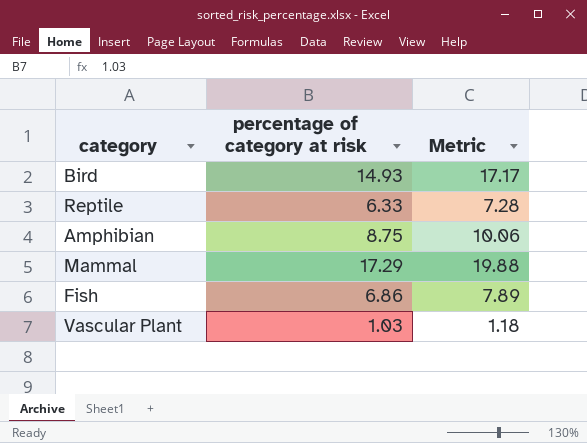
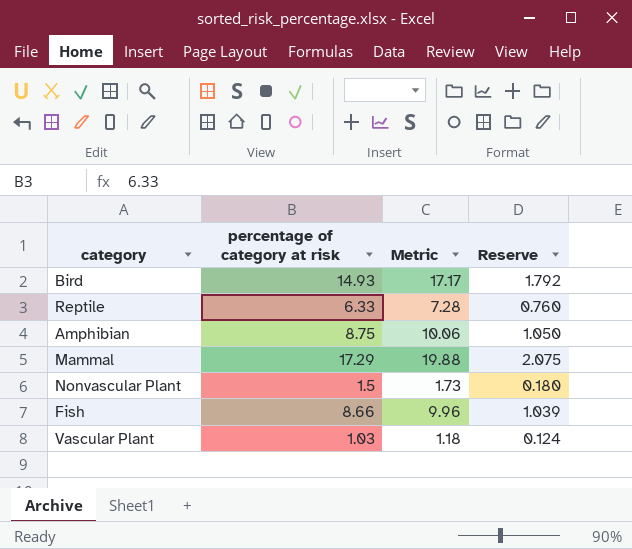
column Reserve | formula: none -> [percentage of category at risk] * 0.12
row Nonvascular Plant: none -> 1.5 | 1.73 | 0.180
Fish | percentage of category at risk: 6.86 -> 8.66
Fish | Metric: 7.89 -> 9.96

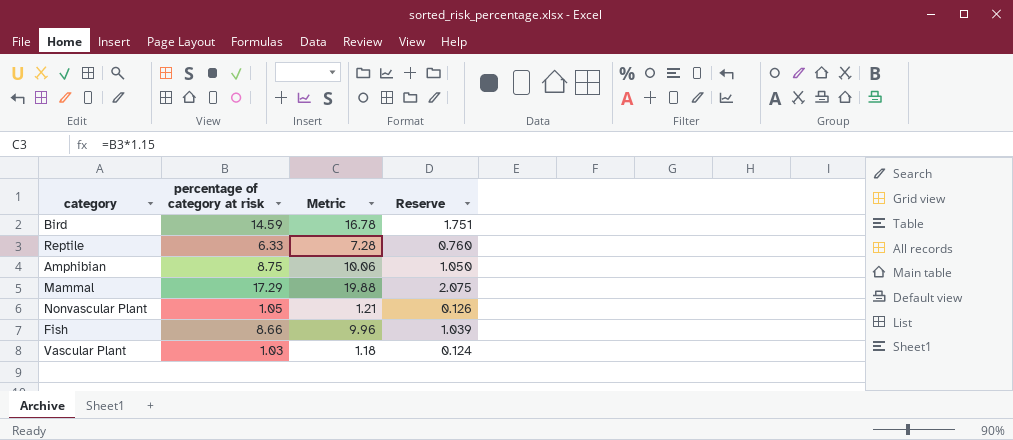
Bird | percentage of category at risk: 14.93 -> 14.59
Bird | Metric: 17.17 -> 16.78
Bird | Reserve: 1.792 -> 1.751
Nonvascular Plant | percentage of category at risk: 1.5 -> 1.05
Nonvascular Plant | Metric: 1.73 -> 1.21
Nonvascular Plant | Reserve: 0.180 -> 0.126

